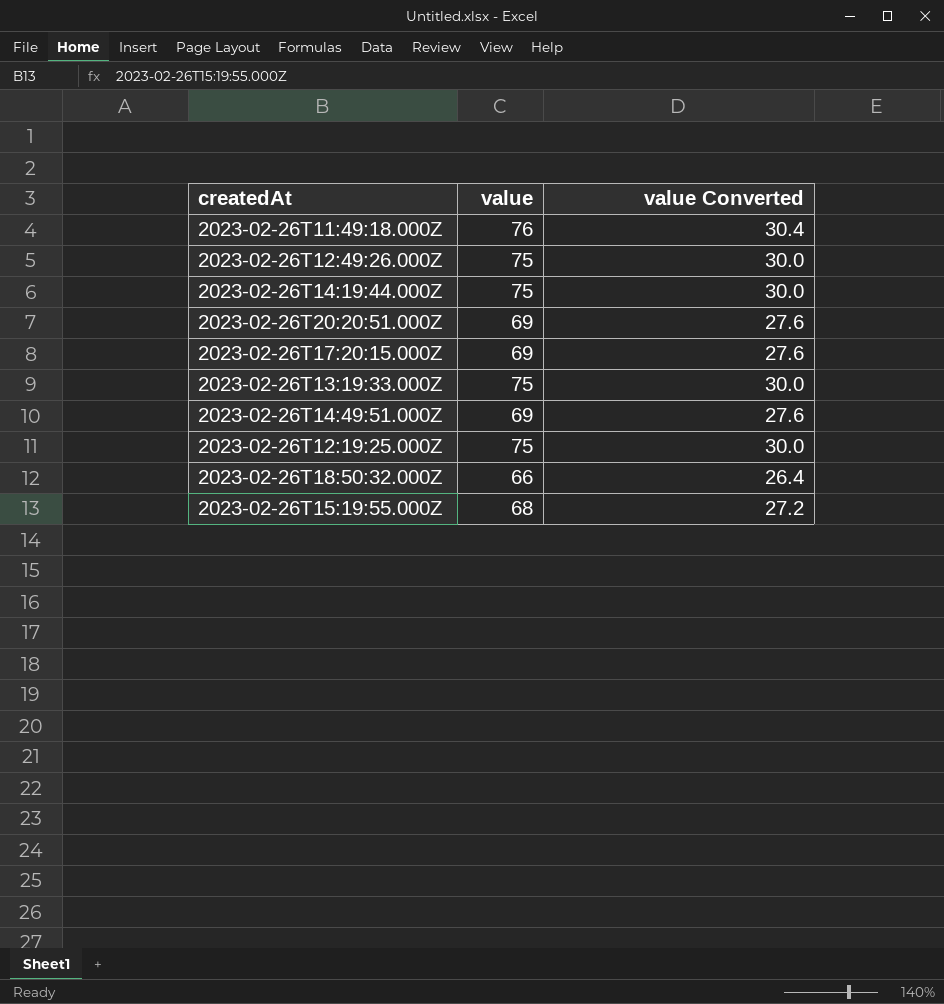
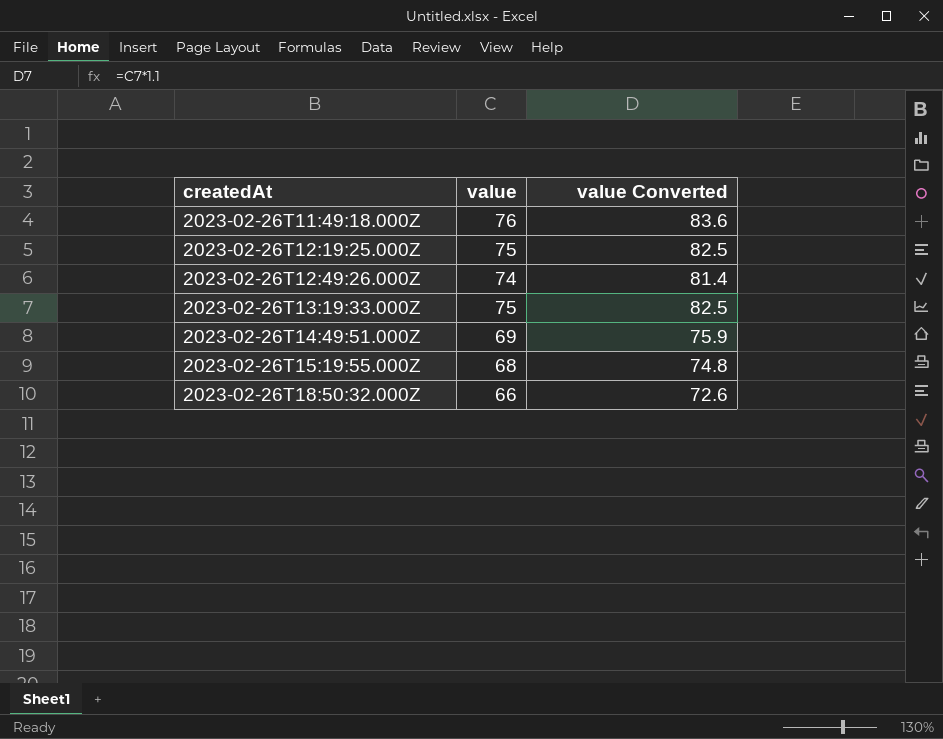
row order: none -> createdAt ascending
column value Converted | formula: [value] * 0.4 -> [value] * 1.1
row 2023-02-26T14:19:44.000Z: 75 | 30.0 -> none
row 2023-02-26T20:20:51.000Z: 69 | 27.6 -> none
row 2023-02-26T17:20:15.000Z: 69 | 27.6 -> none
2023-02-26T12:49:26.000Z | value: 75 -> 74

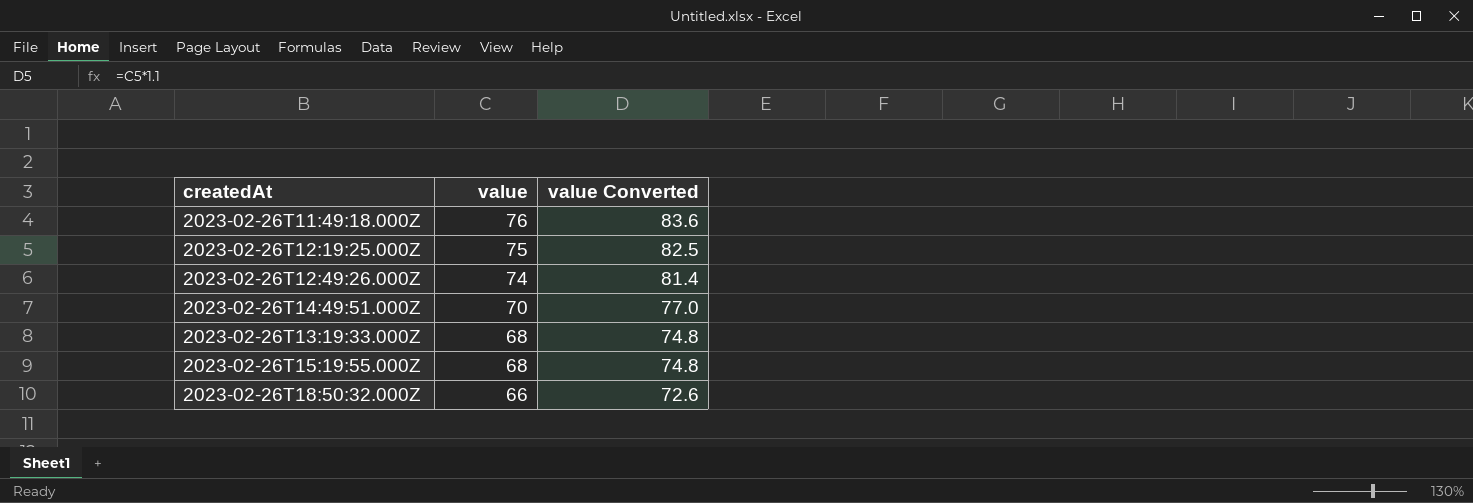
row order: createdAt ascending -> value descending
2023-02-26T14:49:51.000Z | value: 69 -> 70
2023-02-26T14:49:51.000Z | value Converted: 75.9 -> 77.0
2023-02-26T13:19:33.000Z | value: 75 -> 68
2023-02-26T13:19:33.000Z | value Converted: 82.5 -> 74.8

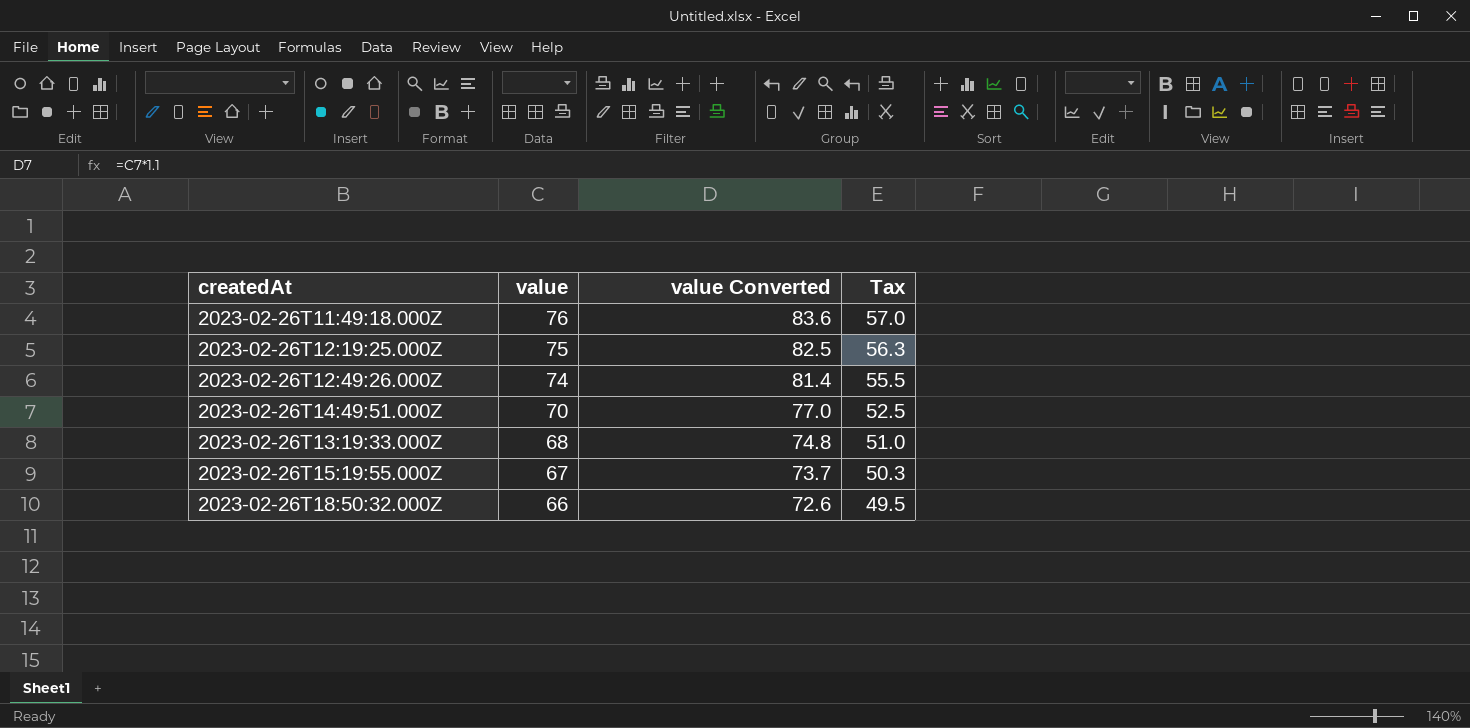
column Tax | formula: none -> [value] * 0.75
2023-02-26T15:19:55.000Z | value: 68 -> 67
2023-02-26T15:19:55.000Z | value Converted: 74.8 -> 73.7

